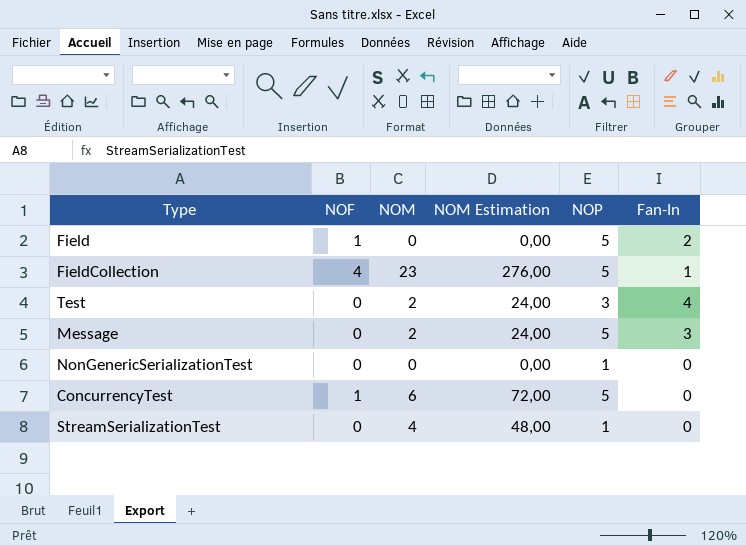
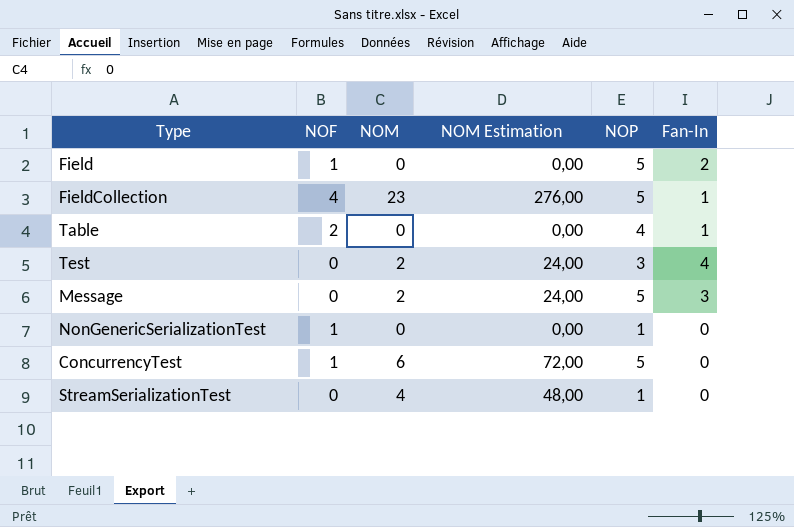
row Table: none -> 2 | 0 | 0,00 | 4 | 1
NonGenericSerializationTest | NOF: 0 -> 1

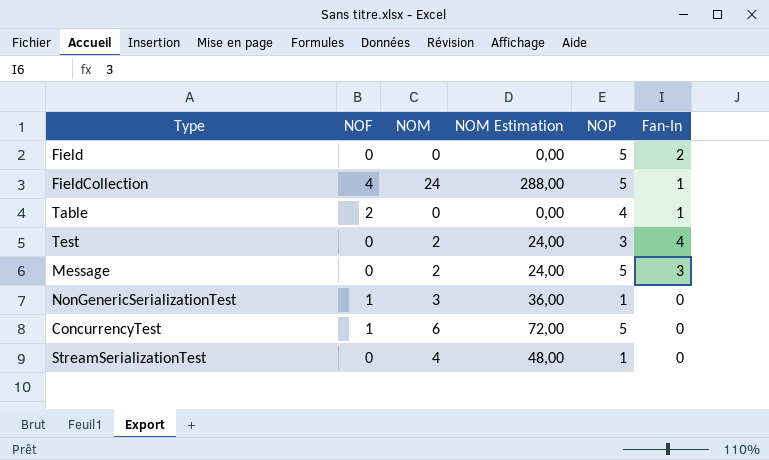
Field | NOF: 1 -> 0
FieldCollection | NOM: 23 -> 24
FieldCollection | NOM Estimation: 276,00 -> 288,00
NonGenericSerializationTest | NOM: 0 -> 3
NonGenericSerializationTest | NOM Estimation: 0,00 -> 36,00

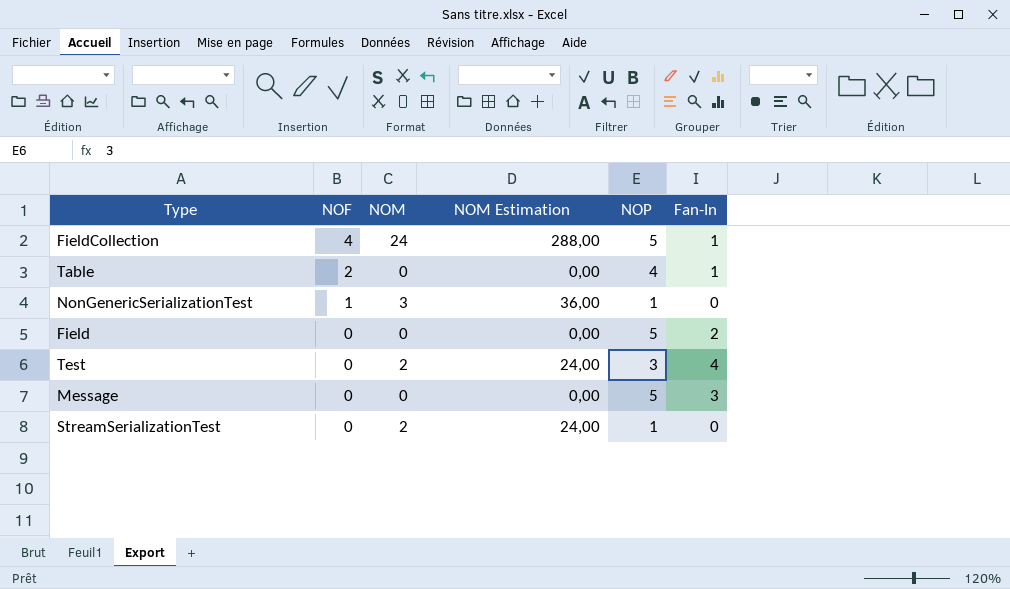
row order: none -> NOF descending
row ConcurrencyTest: 1 | 6 | 72,00 | 5 | 0 -> none
Message | NOM: 2 -> 0
Message | NOM Estimation: 24,00 -> 0,00
StreamSerializationTest | NOM: 4 -> 2
StreamSerializationTest | NOM Estimation: 48,00 -> 24,00

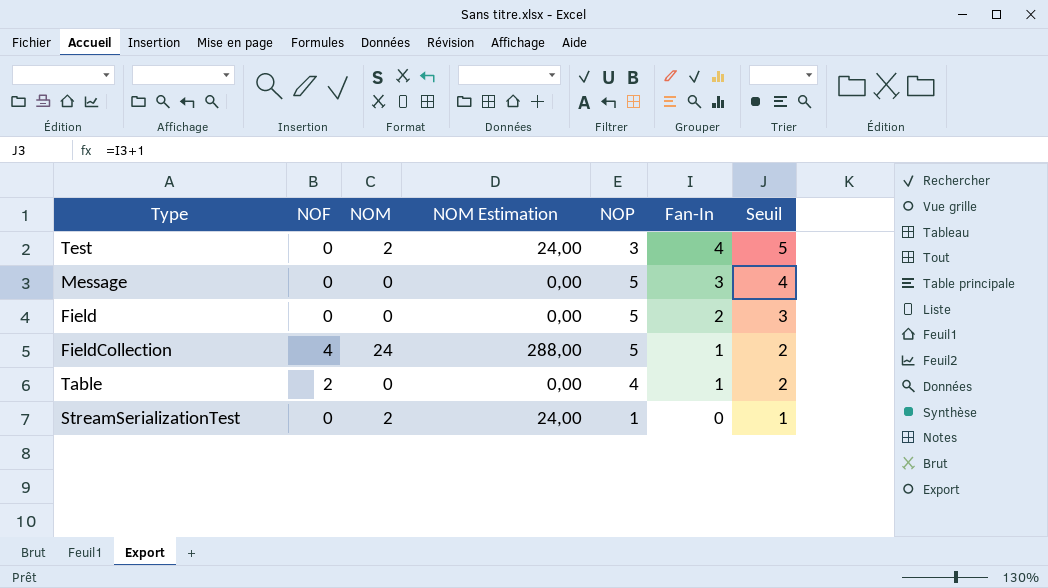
row order: NOF descending -> Fan-In descending
column Seuil | formula: none -> [Fan-In] + 1
row NonGenericSerializationTest: 1 | 3 | 36,00 | 1 | 0 -> none

